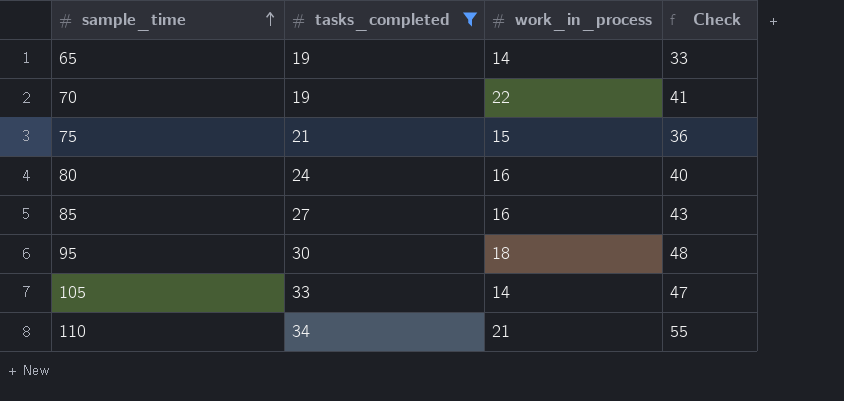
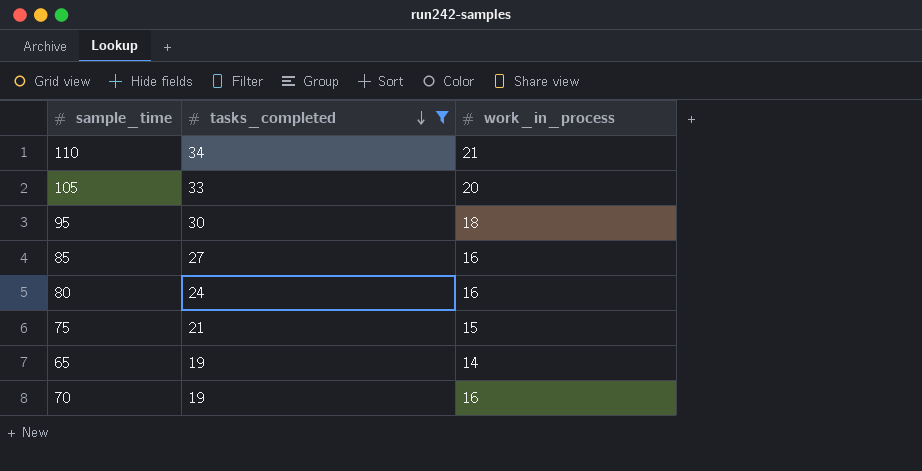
row order: sample_time ascending -> tasks_completed descending
column Check | formula: [tasks_completed] + [work_in_process] -> none
105 | work_in_process: 14 -> 20
70 | work_in_process: 22 -> 16

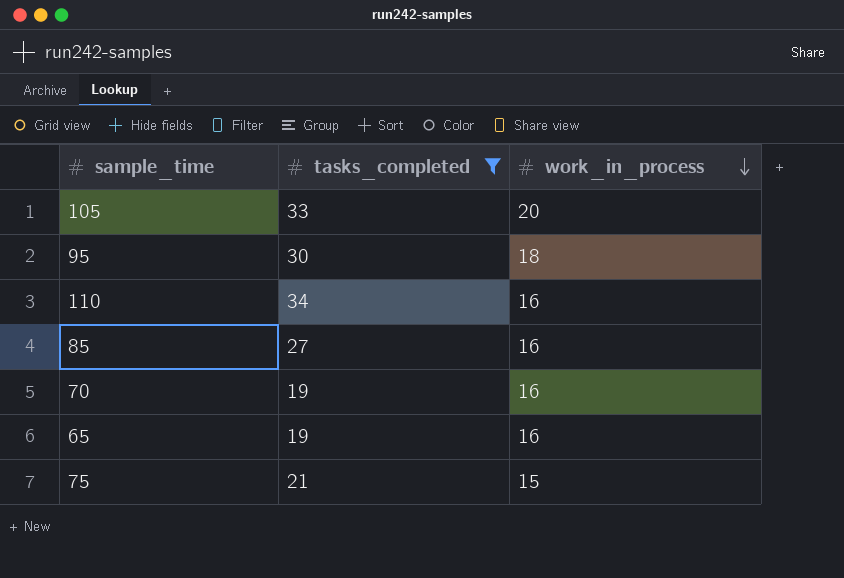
row order: tasks_completed descending -> work_in_process descending
row 80: 24 | 16 -> none
110 | work_in_process: 21 -> 16
65 | work_in_process: 14 -> 16

